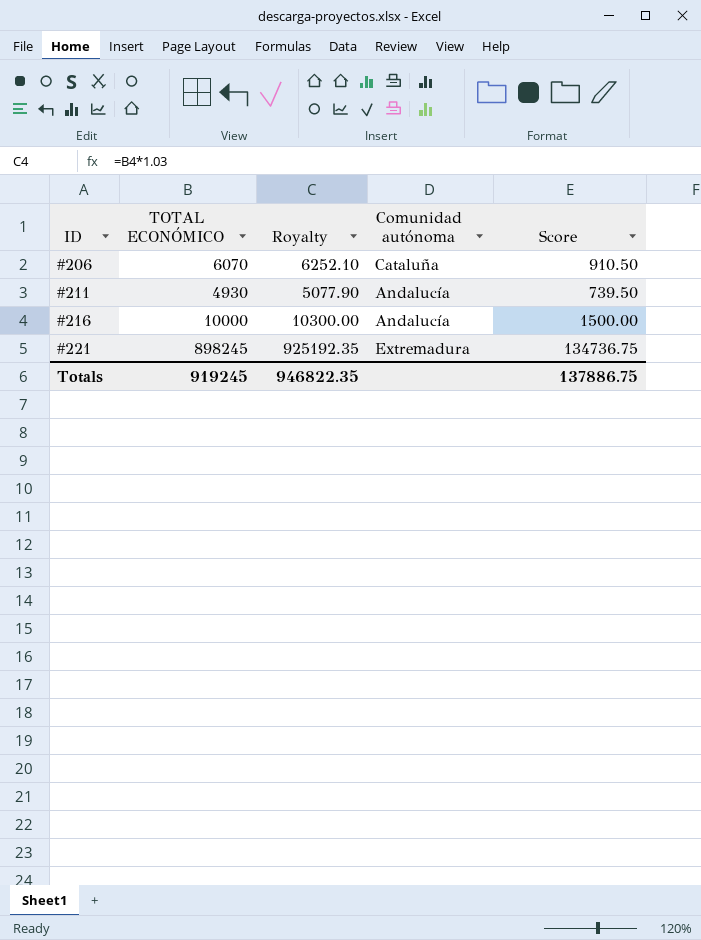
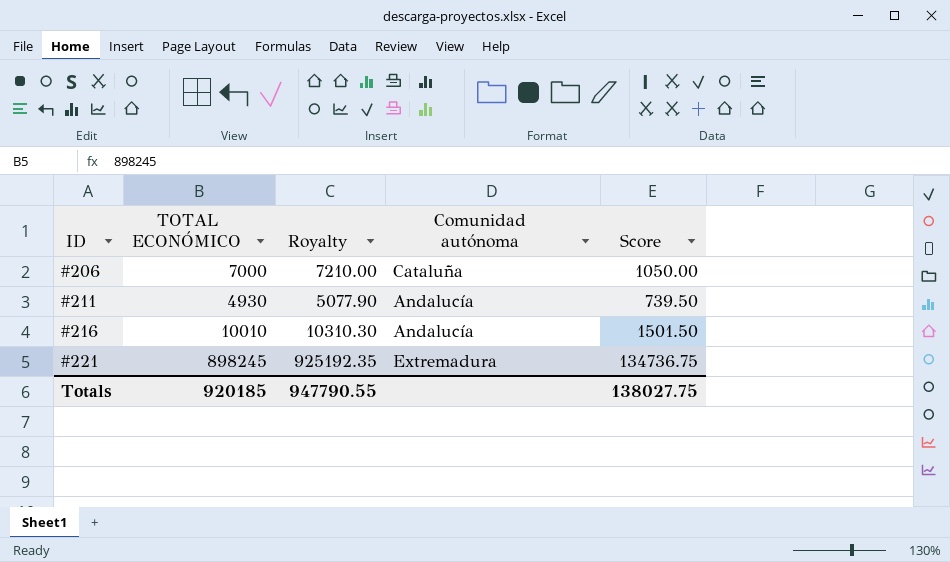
#206 | TOTAL ECONÓMICO: 6070 -> 7000
#206 | Royalty: 6252.10 -> 7210.00
#206 | Score: 910.50 -> 1050.00
#216 | TOTAL ECONÓMICO: 10000 -> 10010
#216 | Royalty: 10300.00 -> 10310.30
#216 | Score: 1500.00 -> 1501.50
Totals | TOTAL ECONÓMICO: 919245 -> 920185
Totals | Royalty: 946822.35 -> 947790.55
Totals | Score: 137886.75 -> 138027.75

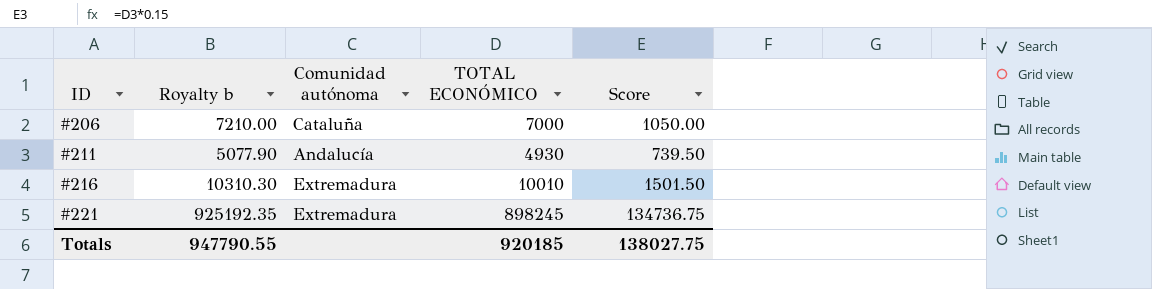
column name: Royalty -> Royalty b
column TOTAL ECONÓMICO | position: 2 -> 4
#216 | Comunidad autónoma: Andalucía -> Extremadura

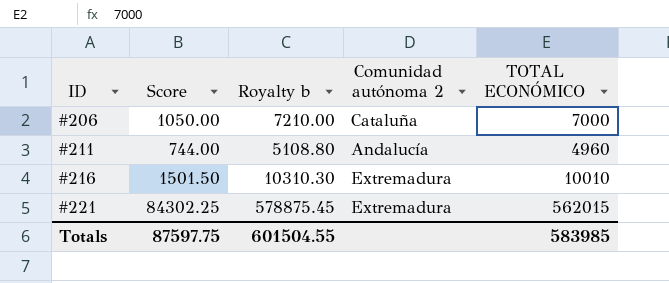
column Score | position: 5 -> 2
column name: Comunidad autónoma -> Comunidad autónoma 2
#211 | Score: 739.50 -> 744.00
#211 | Royalty b: 5077.90 -> 5108.80
#211 | TOTAL ECONÓMICO: 4930 -> 4960
#221 | Score: 134736.75 -> 84302.25
#221 | Royalty b: 925192.35 -> 578875.45
#221 | TOTAL ECONÓMICO: 898245 -> 562015
Totals | Score: 138027.75 -> 87597.75
Totals | Royalty b: 947790.55 -> 601504.55
Totals | TOTAL ECONÓMICO: 920185 -> 583985

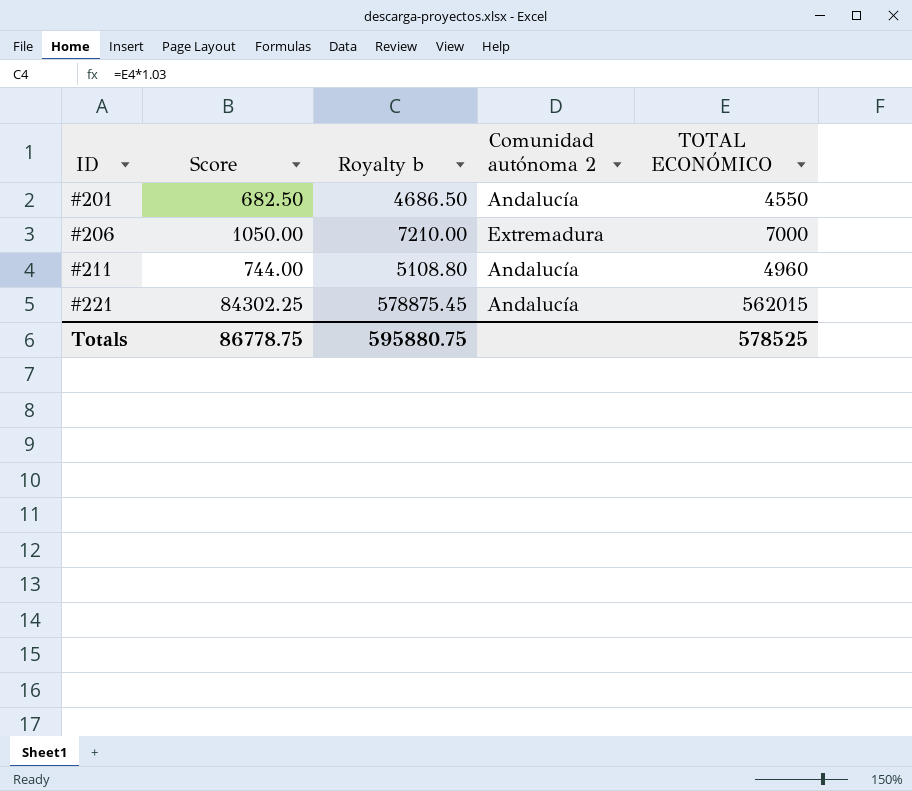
row #216: 1501.50 | 10310.30 | Extremadura | 10010 -> none
row #201: none -> 682.50 | 4686.50 | Andalucía | 4550
#206 | Comunidad autónoma 2: Cataluña -> Extremadura
#221 | Comunidad autónoma 2: Extremadura -> Andalucía
Totals | Score: 87597.75 -> 86778.75
Totals | Royalty b: 601504.55 -> 595880.75
Totals | TOTAL ECONÓMICO: 583985 -> 578525

